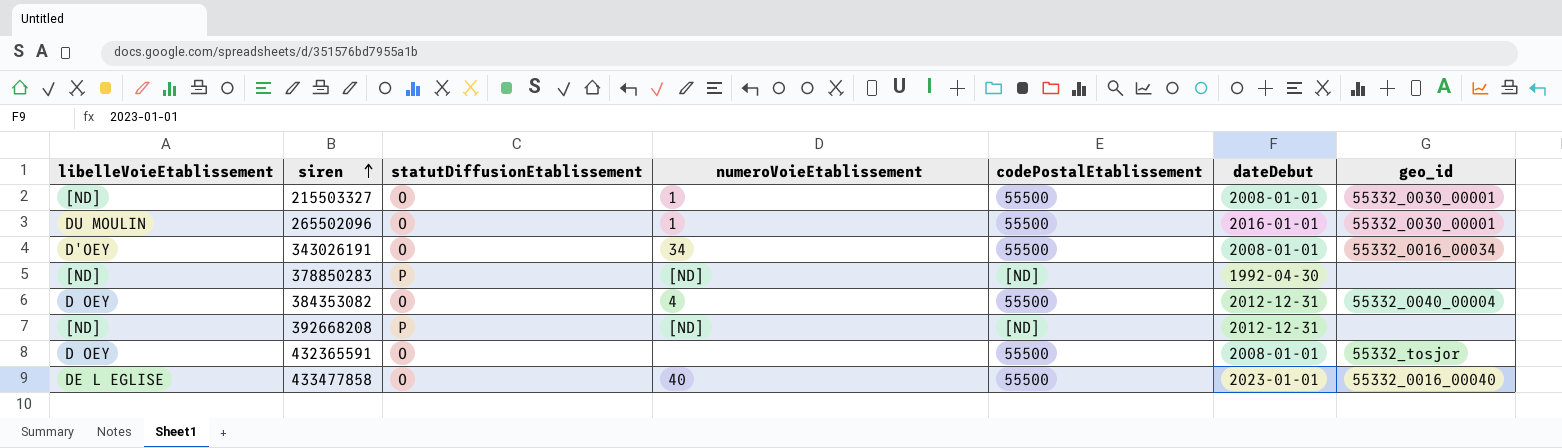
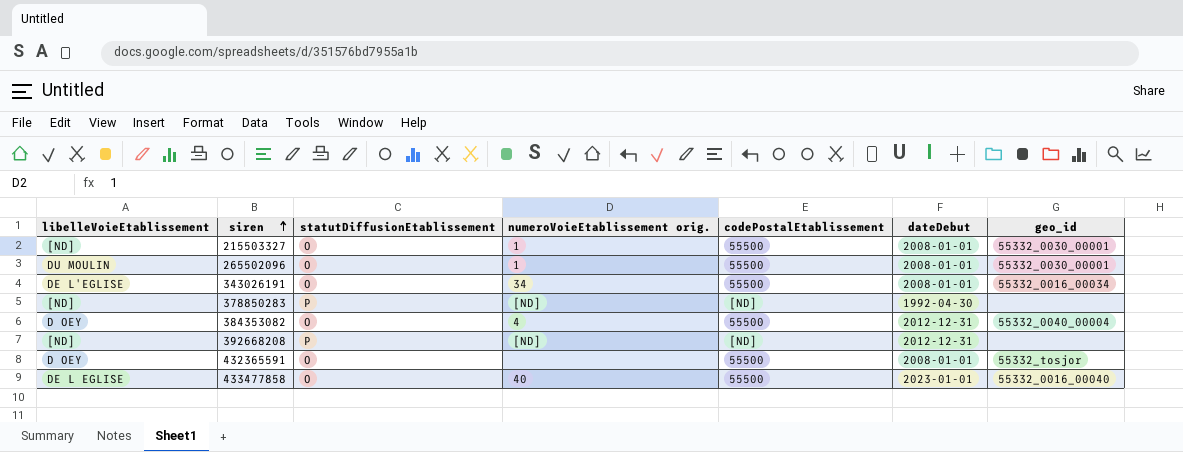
column name: numeroVoieEtablissement -> numeroVoieEtablissement orig.
265502096 | dateDebut: 2016-01-01 -> 2008-01-01
343026191 | libelleVoieEtablissement: D'OEY -> DE L'EGLISE

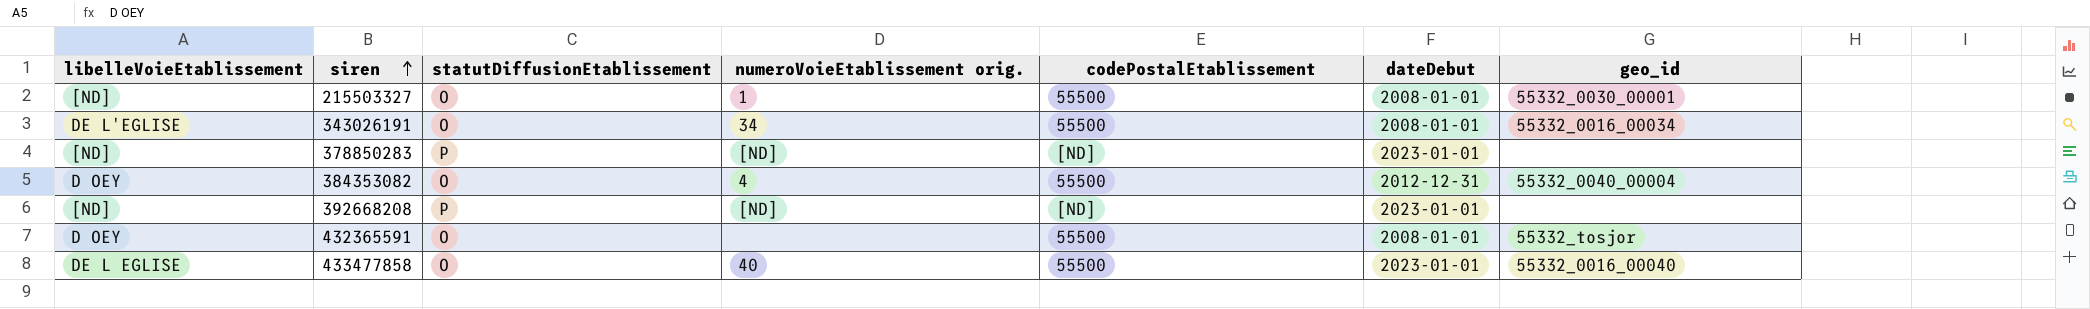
row 265502096: DU MOULIN | O | 1 | 55500 | 2008-01-01 | 55332_0030_00001 -> none
378850283 | dateDebut: 1992-04-30 -> 2023-01-01
392668208 | dateDebut: 2012-12-31 -> 2023-01-01

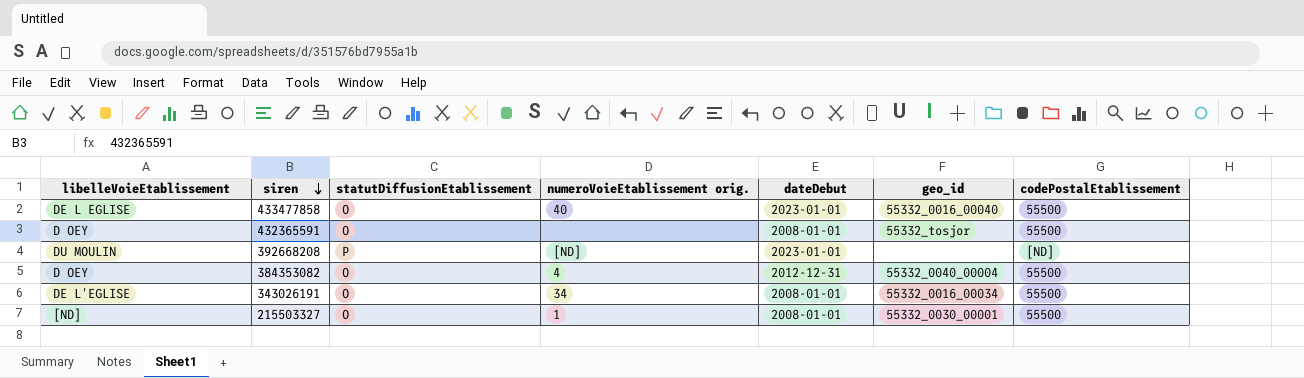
row order: siren ascending -> siren descending
column codePostalEtablissement | position: 5 -> 7
row 378850283: [ND] | P | [ND] | [ND] | 2023-01-01 | none -> none
392668208 | libelleVoieEtablissement: [ND] -> DU MOULIN

